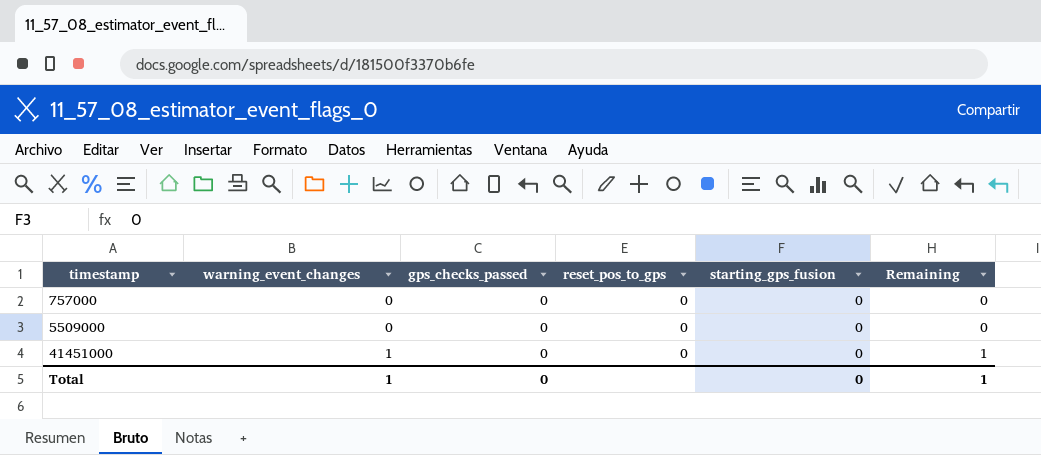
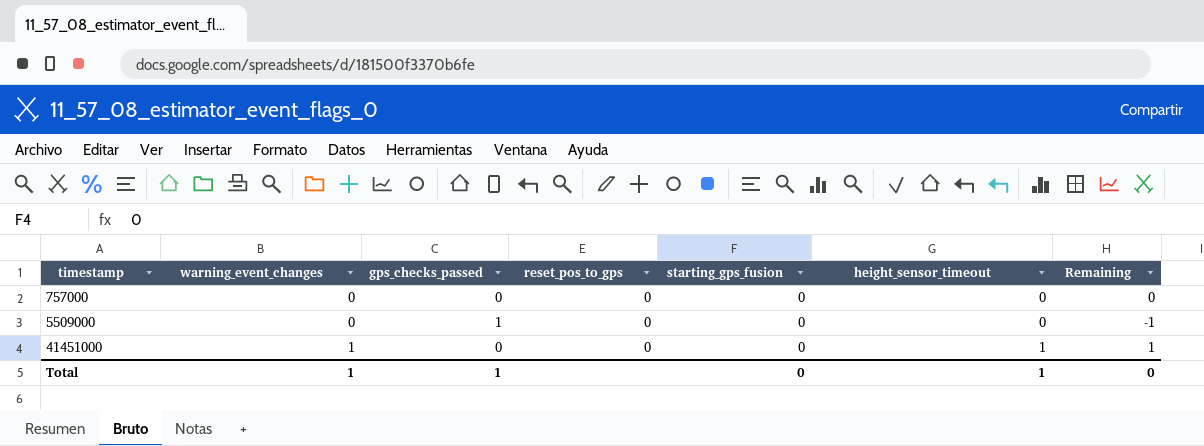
column height_sensor_timeout | position: none -> 6
5509000 | gps_checks_passed: 0 -> 1
5509000 | Remaining: 0 -> -1
Total | gps_checks_passed: 0 -> 1
Total | Remaining: 1 -> 0

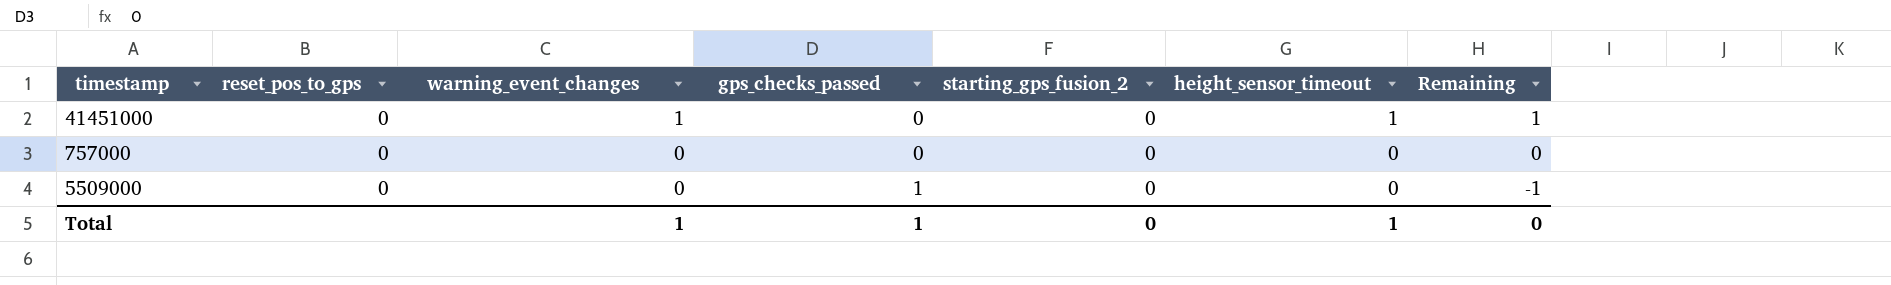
row order: timestamp ascending -> warning_event_changes descending
column reset_pos_to_gps | position: 4 -> 2
column name: starting_gps_fusion -> starting_gps_fusion_2

